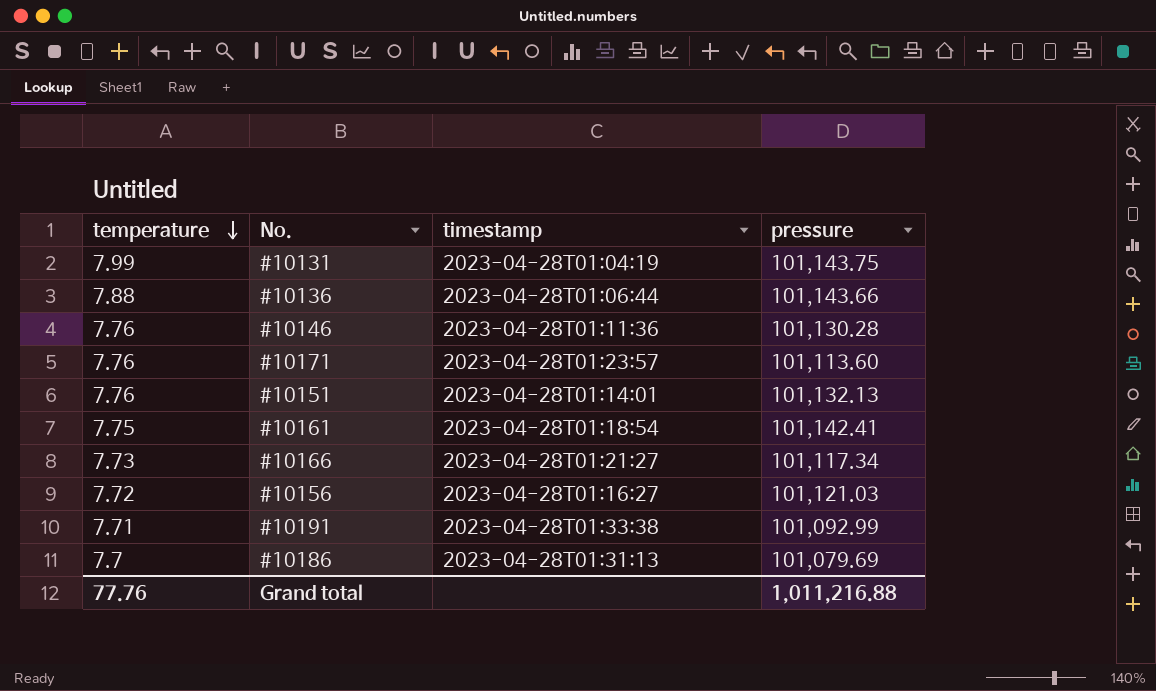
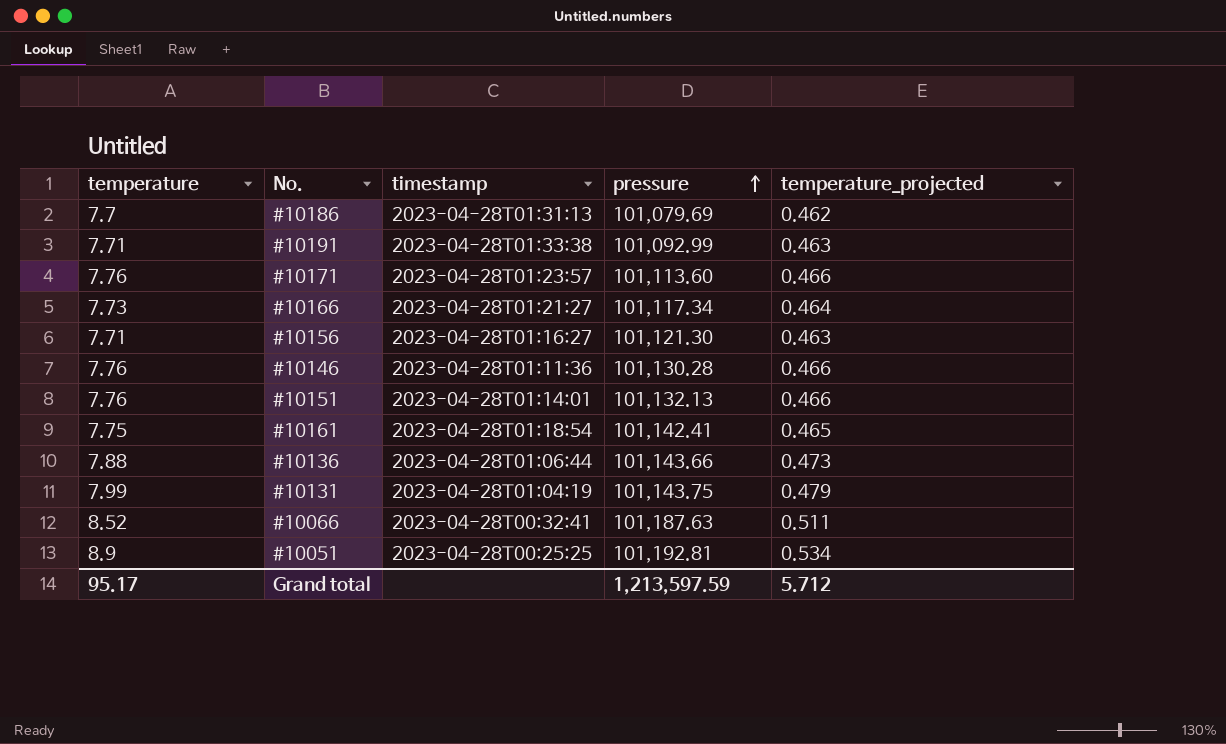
row order: temperature descending -> pressure ascending
column temperature_projected | formula: none -> [temperature] * 0.06
#10156 | temperature: 7.72 -> 7.71
#10156 | pressure: 101,121.03 -> 101,121.30
row #10066: none -> 8.52 | 2023-04-28T00:32:41 | 101,187.63 | 0.511
row #10051: none -> 8.9 | 2023-04-28T00:25:25 | 101,192.81 | 0.534
Grand total | temperature: 77.76 -> 95.17
Grand total | pressure: 1,011,216.88 -> 1,213,597.59

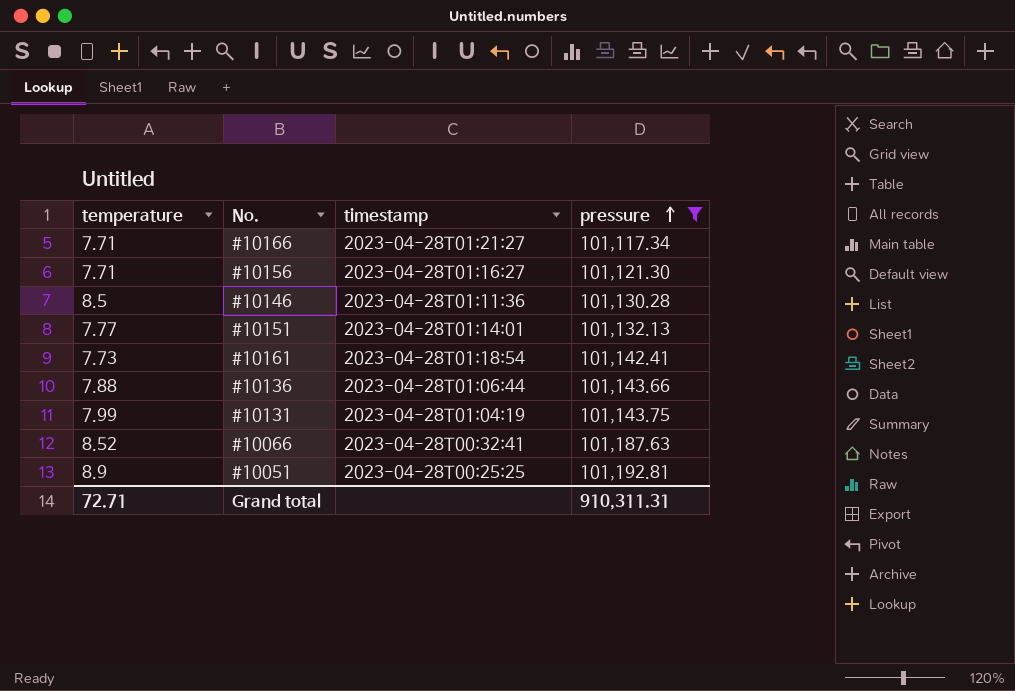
filter: none -> pressure >= 101,117.34
column temperature_projected | formula: [temperature] * 0.06 -> none
#10166 | temperature: 7.73 -> 7.71
#10146 | temperature: 7.76 -> 8.5
#10151 | temperature: 7.76 -> 7.77
#10161 | temperature: 7.75 -> 7.73
Grand total | temperature: 95.17 -> 72.71
Grand total | pressure: 1,213,597.59 -> 910,311.31

